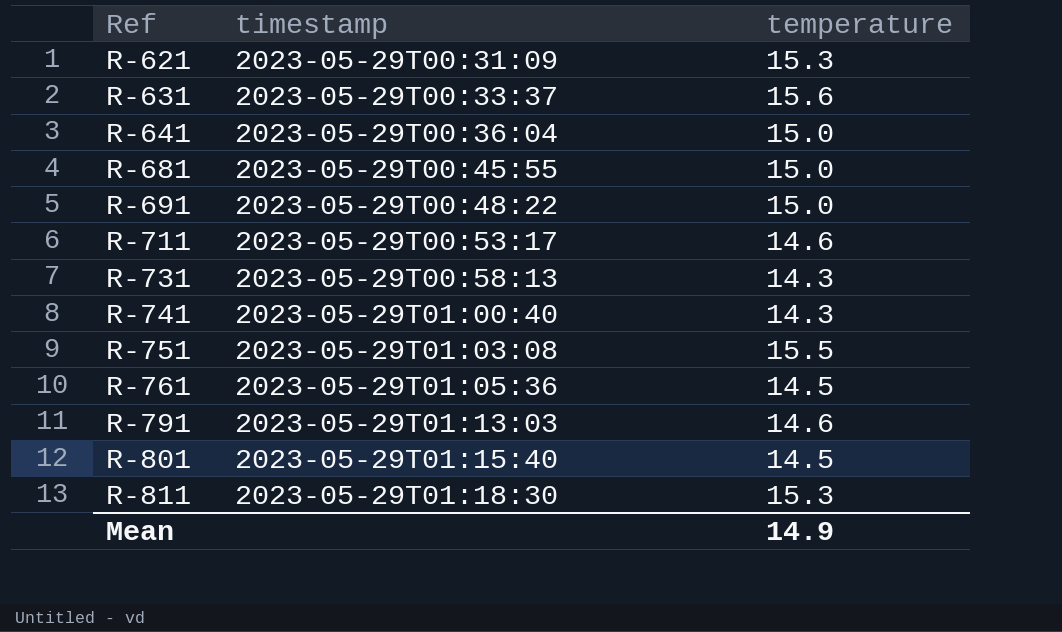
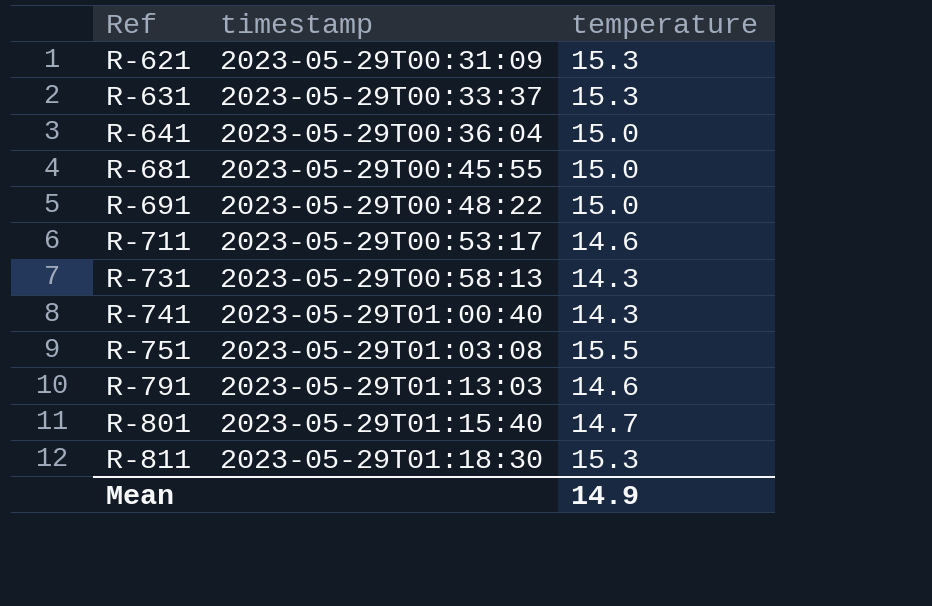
row R-761: 2023-05-29T01:05:36 | 14.5 -> none
R-631 | temperature: 15.6 -> 15.3
R-801 | temperature: 14.5 -> 14.7

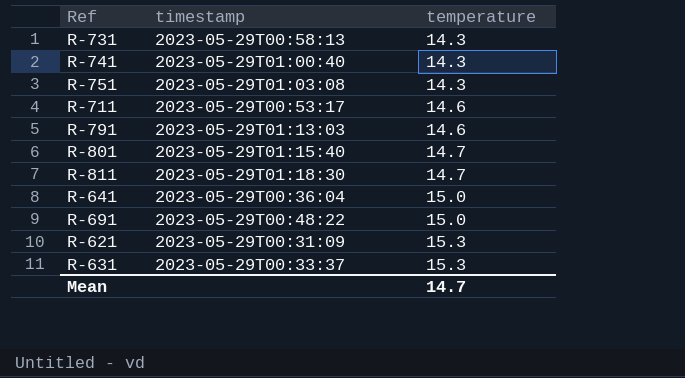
row order: Ref ascending -> temperature ascending
row R-681: 2023-05-29T00:45:55 | 15.0 -> none
R-751 | temperature: 15.5 -> 14.3
R-811 | temperature: 15.3 -> 14.7
Mean | temperature: 14.9 -> 14.7

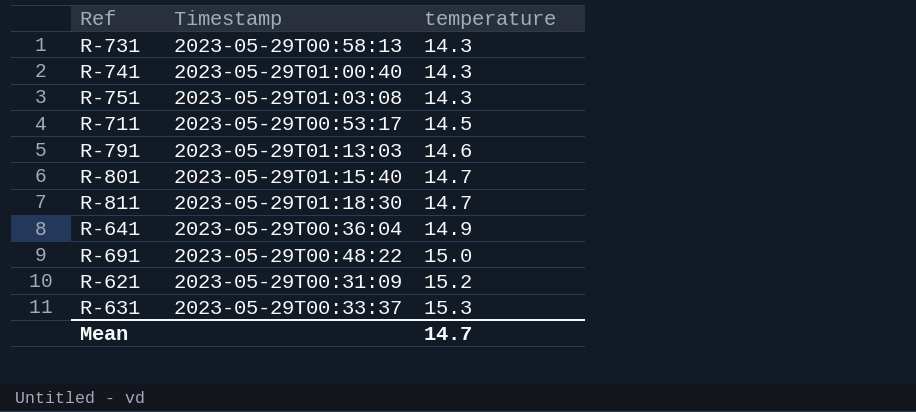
column name: timestamp -> Timestamp
R-711 | temperature: 14.6 -> 14.5
R-641 | temperature: 15.0 -> 14.9
R-621 | temperature: 15.3 -> 15.2

